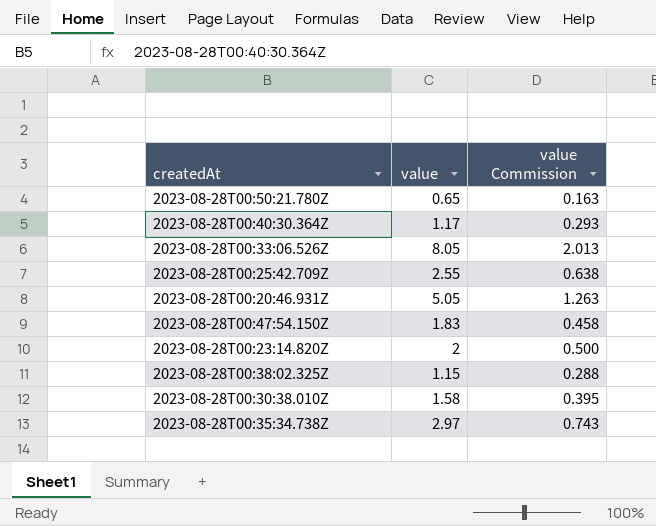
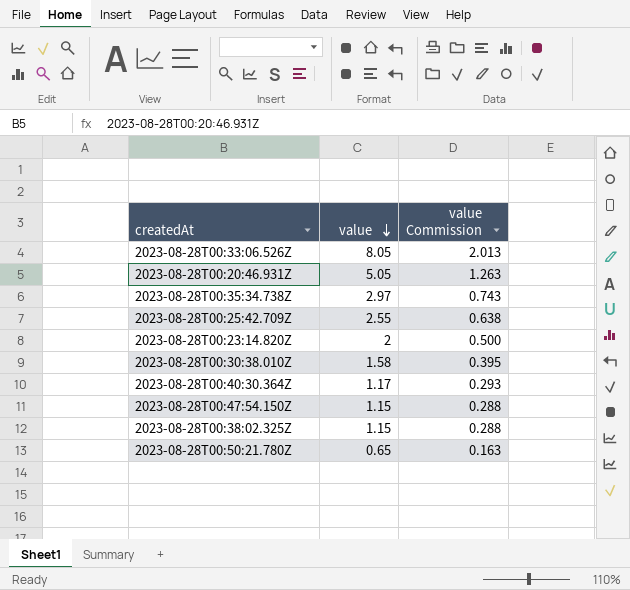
row order: none -> value descending
2023-08-28T00:47:54.150Z | value: 1.83 -> 1.15
2023-08-28T00:47:54.150Z | value Commission: 0.458 -> 0.288

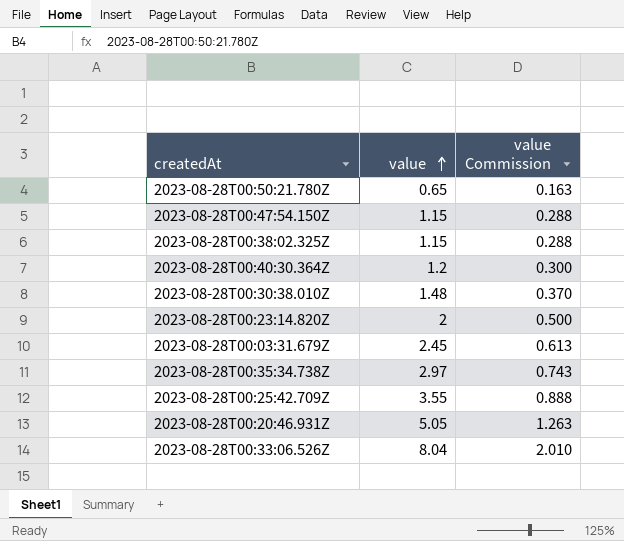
row order: value descending -> value ascending
2023-08-28T00:40:30.364Z | value: 1.17 -> 1.2
2023-08-28T00:40:30.364Z | value Commission: 0.293 -> 0.300
2023-08-28T00:30:38.010Z | value: 1.58 -> 1.48
2023-08-28T00:30:38.010Z | value Commission: 0.395 -> 0.370
row 2023-08-28T00:03:31.679Z: none -> 2.45 | 0.613
2023-08-28T00:25:42.709Z | value: 2.55 -> 3.55
2023-08-28T00:25:42.709Z | value Commission: 0.638 -> 0.888
2023-08-28T00:33:06.526Z | value: 8.05 -> 8.04
2023-08-28T00:33:06.526Z | value Commission: 2.013 -> 2.010

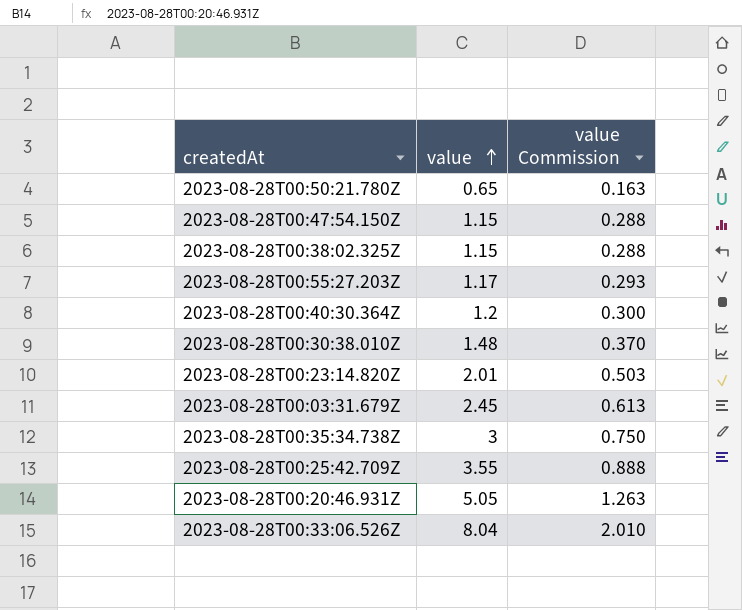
row 2023-08-28T00:55:27.203Z: none -> 1.17 | 0.293
2023-08-28T00:23:14.820Z | value: 2 -> 2.01
2023-08-28T00:23:14.820Z | value Commission: 0.500 -> 0.503
2023-08-28T00:35:34.738Z | value: 2.97 -> 3
2023-08-28T00:35:34.738Z | value Commission: 0.743 -> 0.750

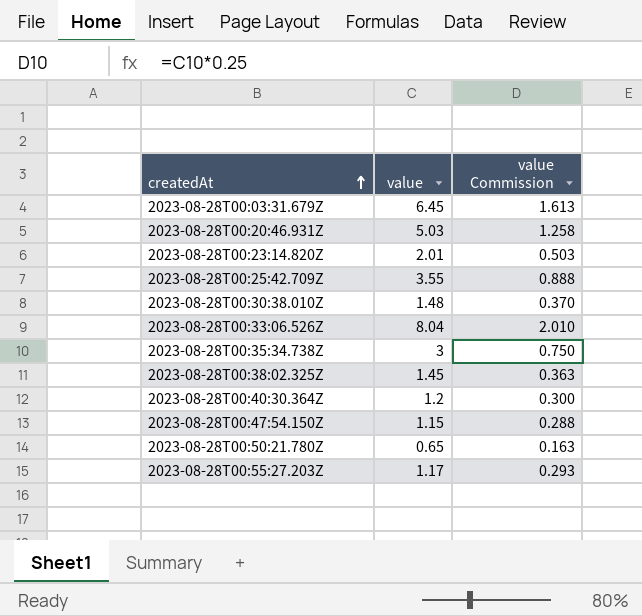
row order: value ascending -> createdAt ascending
2023-08-28T00:03:31.679Z | value: 2.45 -> 6.45
2023-08-28T00:03:31.679Z | value Commission: 0.613 -> 1.613
2023-08-28T00:20:46.931Z | value: 5.05 -> 5.03
2023-08-28T00:20:46.931Z | value Commission: 1.263 -> 1.258
2023-08-28T00:38:02.325Z | value: 1.15 -> 1.45
2023-08-28T00:38:02.325Z | value Commission: 0.288 -> 0.363

